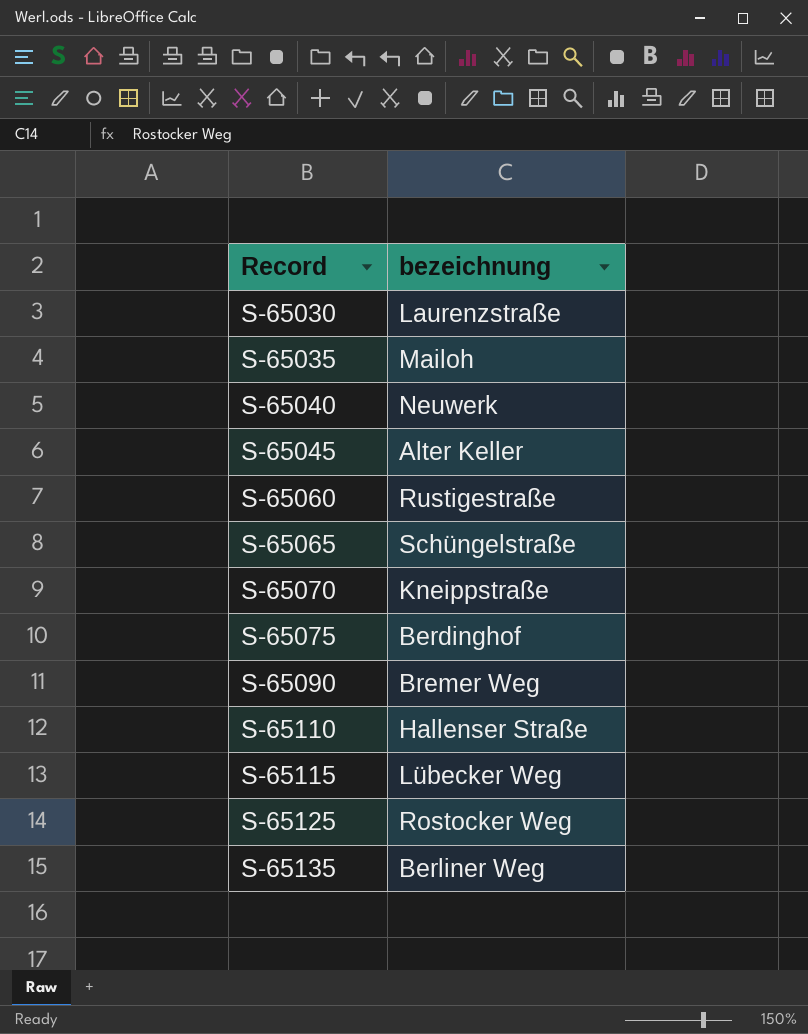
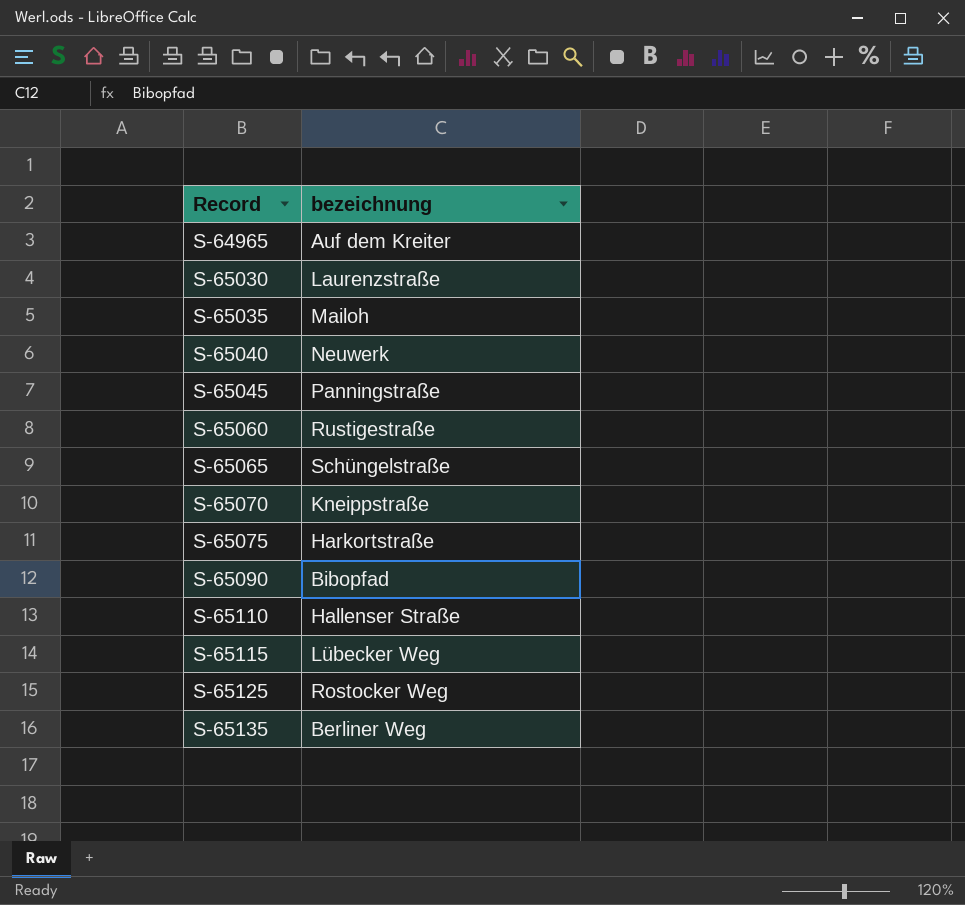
row S-64965: none -> Auf dem Kreiter
S-65045 | bezeichnung: Alter Keller -> Panningstraße
S-65075 | bezeichnung: Berdinghof -> Harkortstraße
S-65090 | bezeichnung: Bremer Weg -> Bibopfad

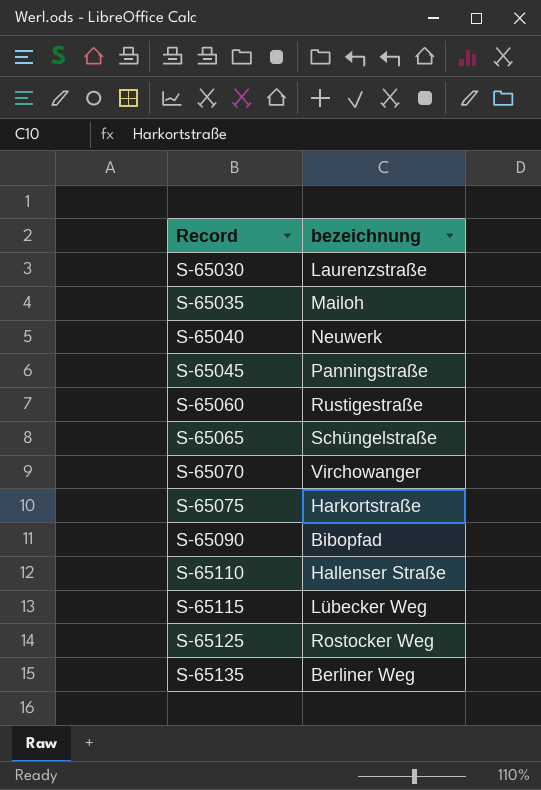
row S-64965: Auf dem Kreiter -> none
S-65070 | bezeichnung: Kneippstraße -> Virchowanger

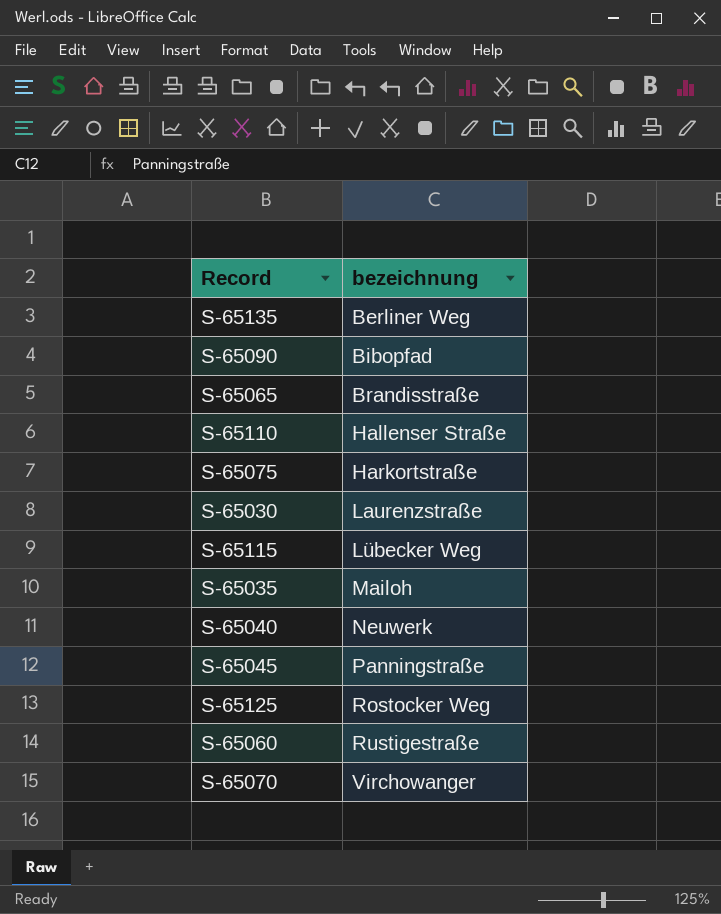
row order: Record ascending -> bezeichnung ascending
S-65065 | bezeichnung: Schüngelstraße -> Brandisstraße

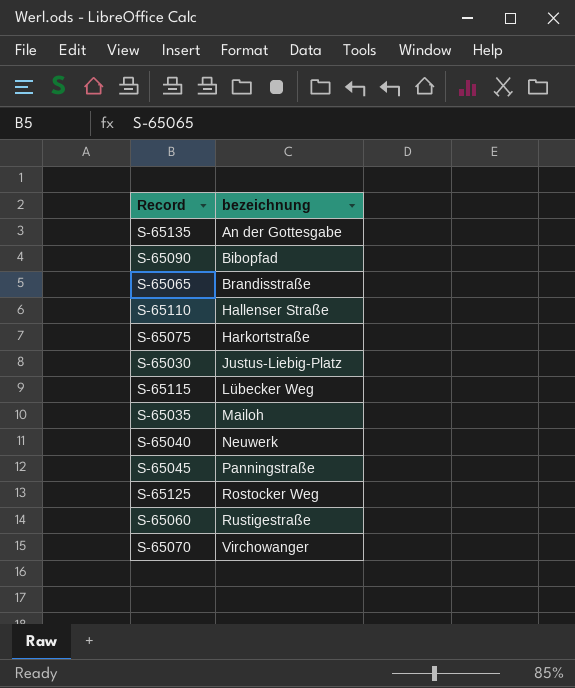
S-65135 | bezeichnung: Berliner Weg -> An der Gottesgabe
S-65030 | bezeichnung: Laurenzstraße -> Justus-Liebig-Platz

